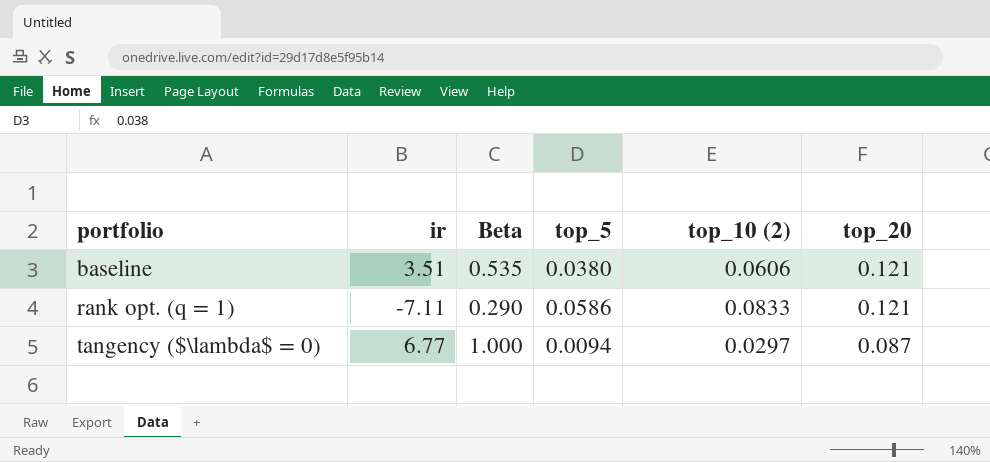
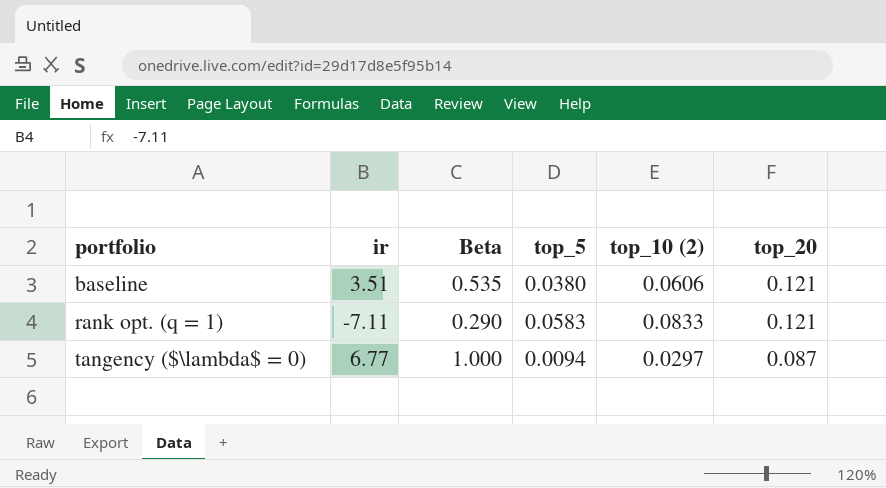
rank opt. (q = 1) | top_5: 0.0586 -> 0.0583

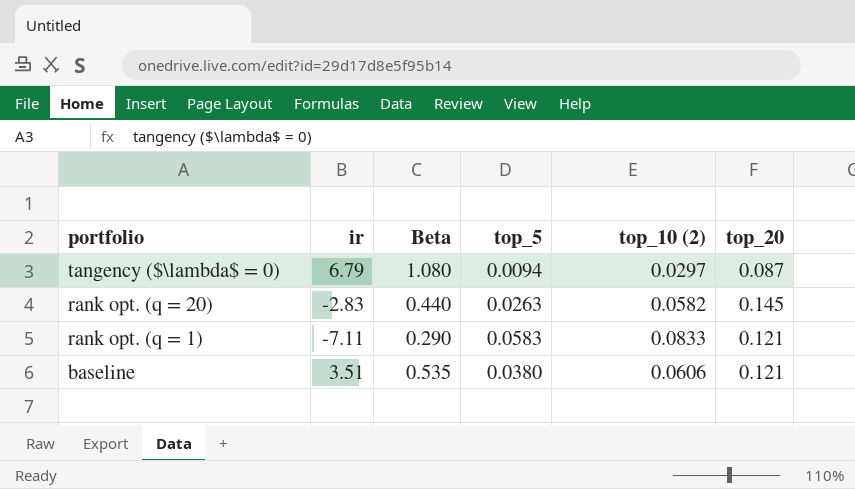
row order: portfolio ascending -> portfolio descending
tangency ($\lambda$ = 0) | ir: 6.77 -> 6.79
tangency ($\lambda$ = 0) | Beta: 1.000 -> 1.080
row rank opt. (q = 20): none -> -2.83 | 0.440 | 0.0263 | 0.0582 | 0.145

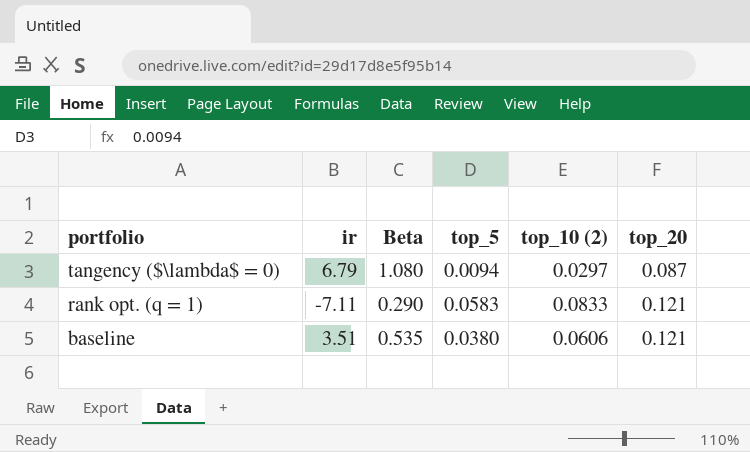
row rank opt. (q = 20): -2.83 | 0.440 | 0.0263 | 0.0582 | 0.145 -> none

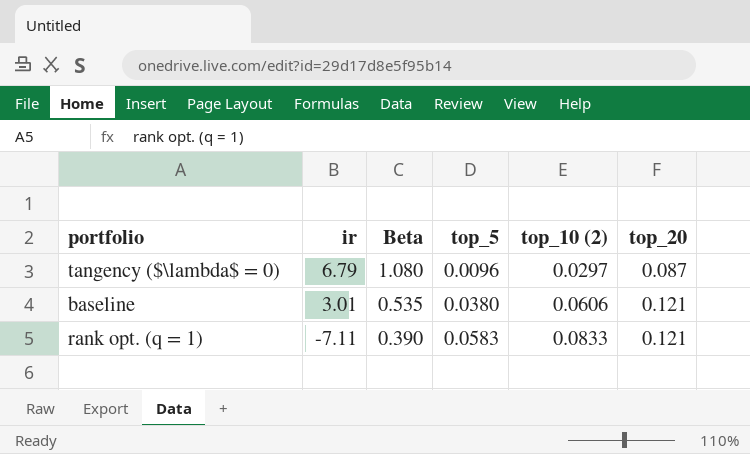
row order: portfolio descending -> ir descending
tangency ($\lambda$ = 0) | top_5: 0.0094 -> 0.0096
baseline | ir: 3.51 -> 3.01
rank opt. (q = 1) | Beta: 0.290 -> 0.390

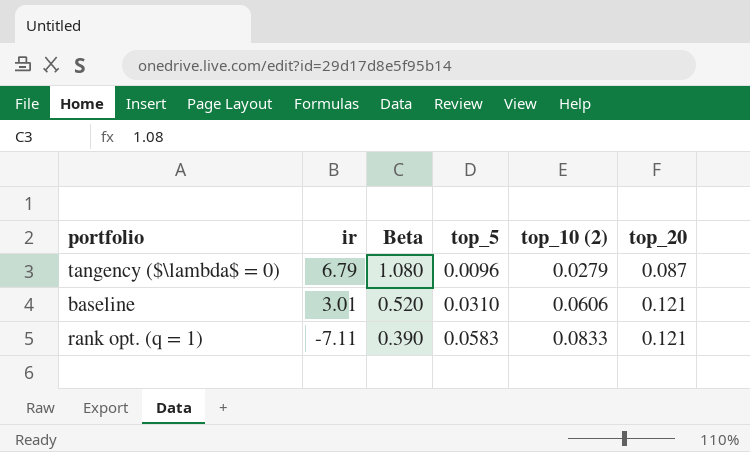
tangency ($\lambda$ = 0) | top_10 (2): 0.0297 -> 0.0279
baseline | Beta: 0.535 -> 0.520
baseline | top_5: 0.0380 -> 0.0310

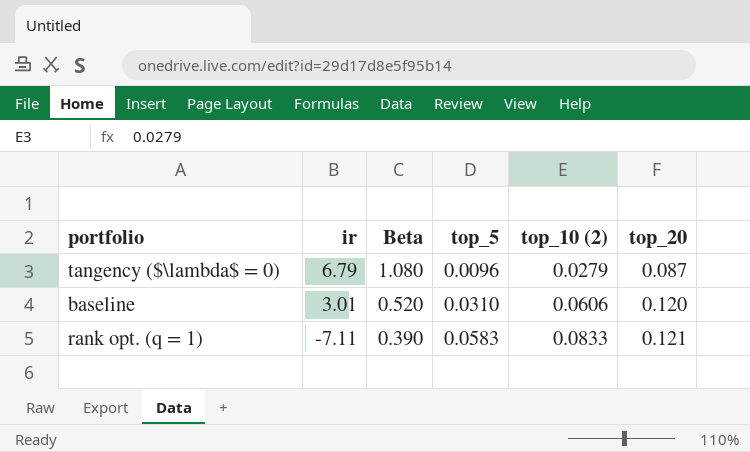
baseline | top_20: 0.121 -> 0.120

